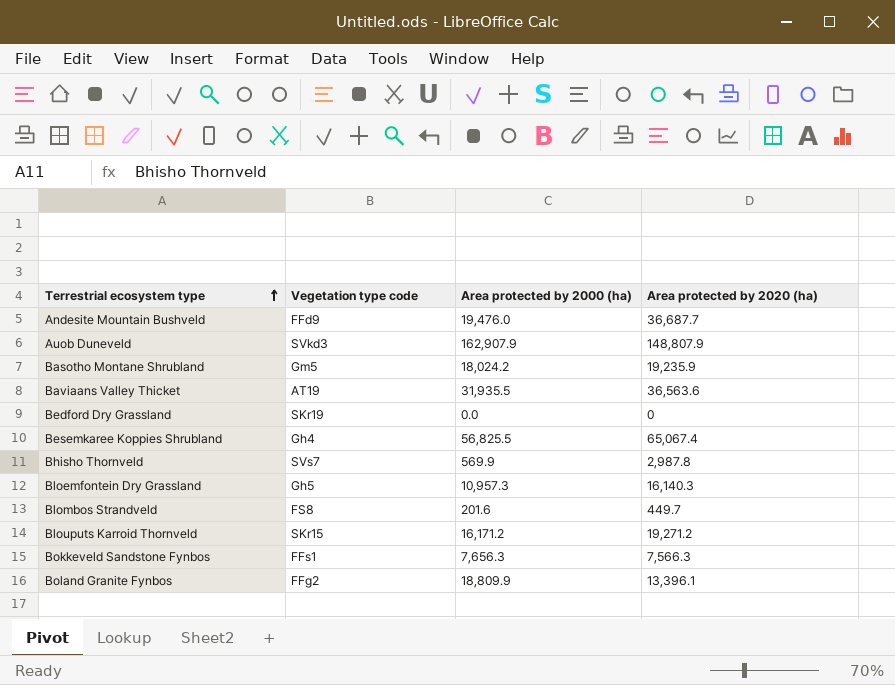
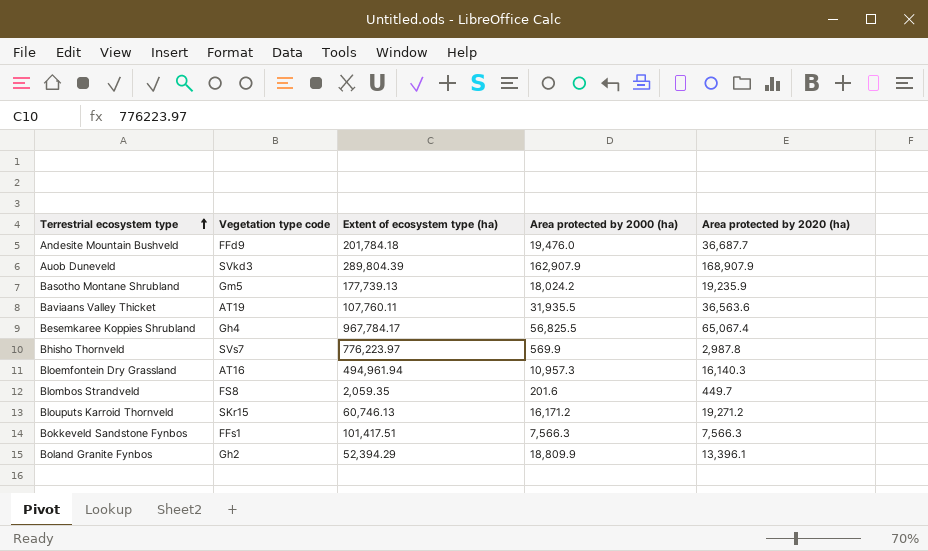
column Extent of ecosystem type (ha) | position: none -> 3
row Bedford Dry Grassland: SKr19 | 0.0 | 0 -> none
Auob Duneveld | Area protected by 2020 (ha): 148,807.9 -> 168,907.9
Bloemfontein Dry Grassland | Vegetation type code: Gh5 -> AT16
Bokkeveld Sandstone Fynbos | Area protected by 2000 (ha): 7,656.3 -> 7,566.3
Boland Granite Fynbos | Vegetation type code: FFg2 -> Gh2

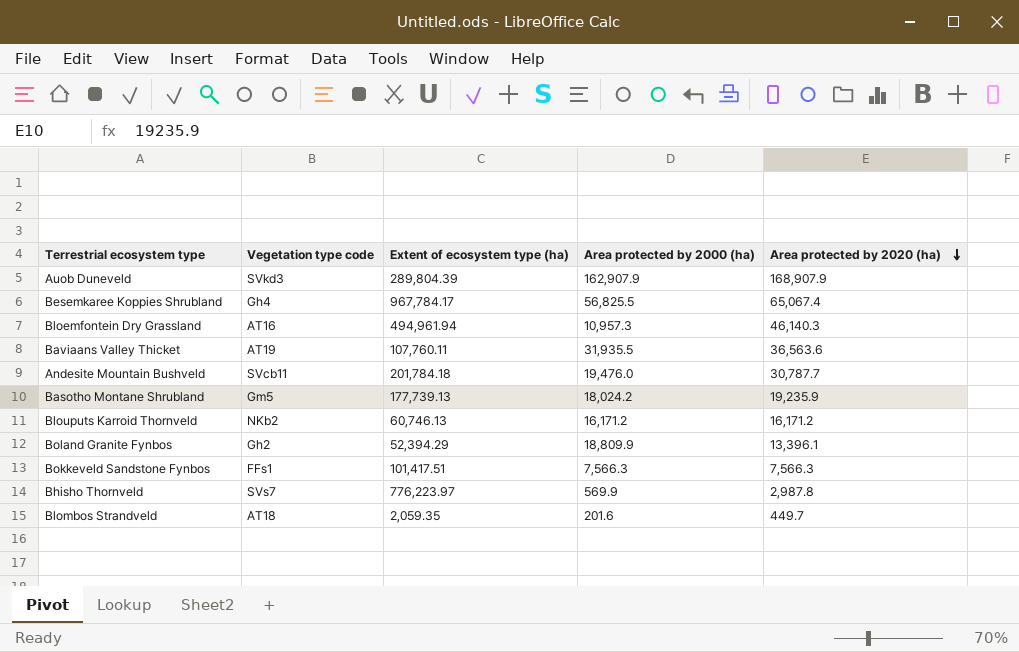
row order: Terrestrial ecosystem type ascending -> Area protected by 2020 (ha) descending
Bloemfontein Dry Grassland | Area protected by 2020 (ha): 16,140.3 -> 46,140.3
Andesite Mountain Bushveld | Vegetation type code: FFd9 -> SVcb11
Andesite Mountain Bushveld | Area protected by 2020 (ha): 36,687.7 -> 30,787.7
Blouputs Karroid Thornveld | Vegetation type code: SKr15 -> NKb2
Blouputs Karroid Thornveld | Area protected by 2020 (ha): 19,271.2 -> 16,171.2
Blombos Strandveld | Vegetation type code: FS8 -> AT18

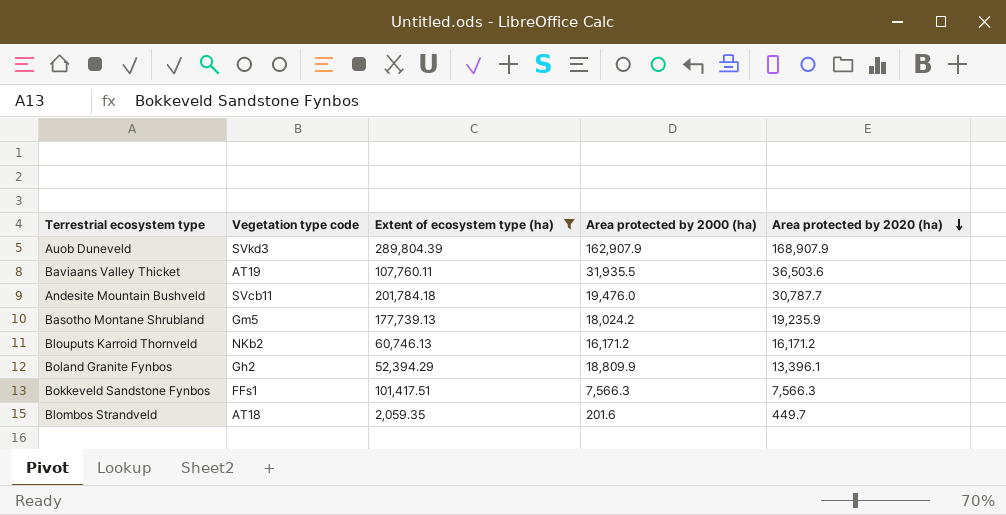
filter: none -> Extent of ecosystem type (ha) <= 289,804.39
Baviaans Valley Thicket | Area protected by 2020 (ha): 36,563.6 -> 36,503.6

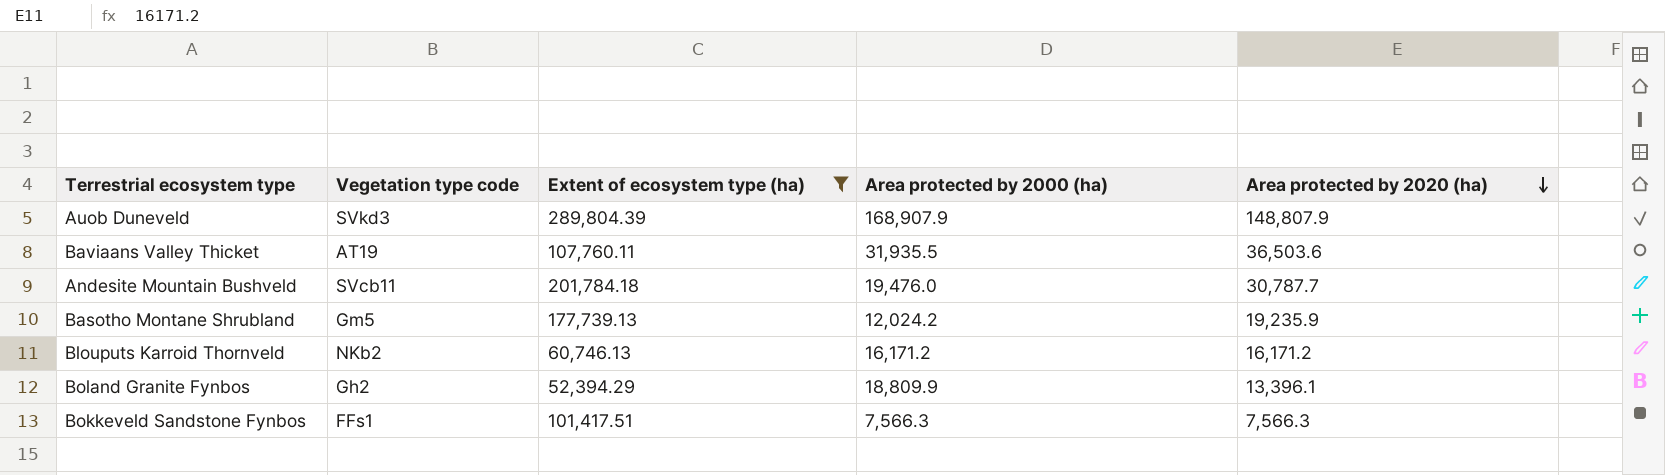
row Blombos Strandveld: AT18 | 2,059.35 | 201.6 | 449.7 -> none
Auob Duneveld | Area protected by 2000 (ha): 162,907.9 -> 168,907.9
Auob Duneveld | Area protected by 2020 (ha): 168,907.9 -> 148,807.9
Basotho Montane Shrubland | Area protected by 2000 (ha): 18,024.2 -> 12,024.2

